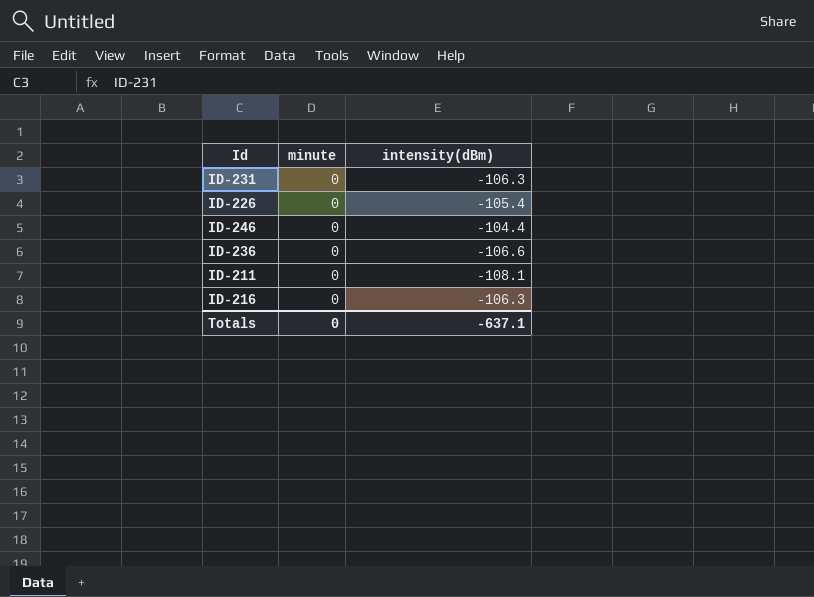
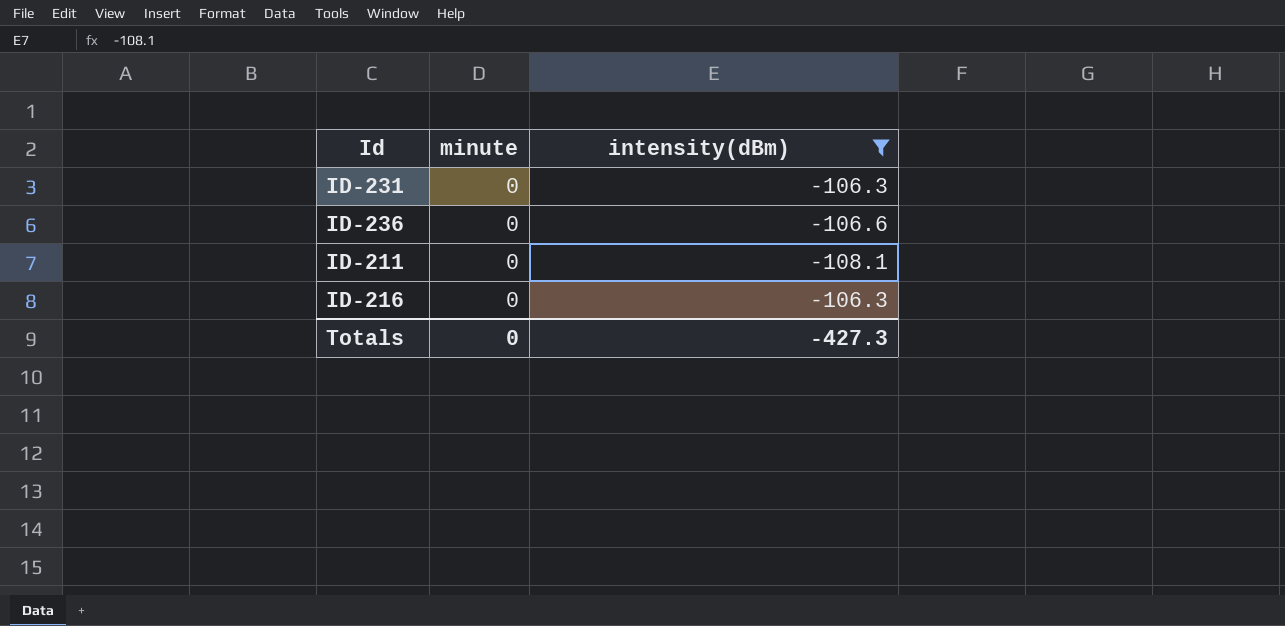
filter: none -> intensity(dBm) <= -106.3
Totals | intensity(dBm): -637.1 -> -427.3

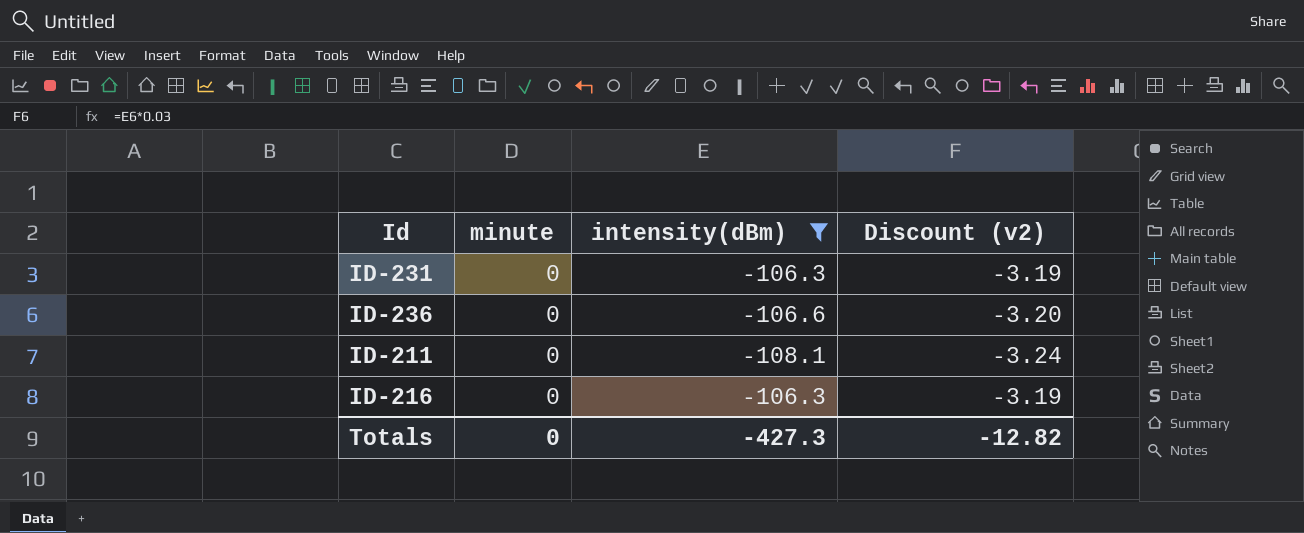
column Discount (v2) | formula: none -> [intensity(dBm)] * 0.03

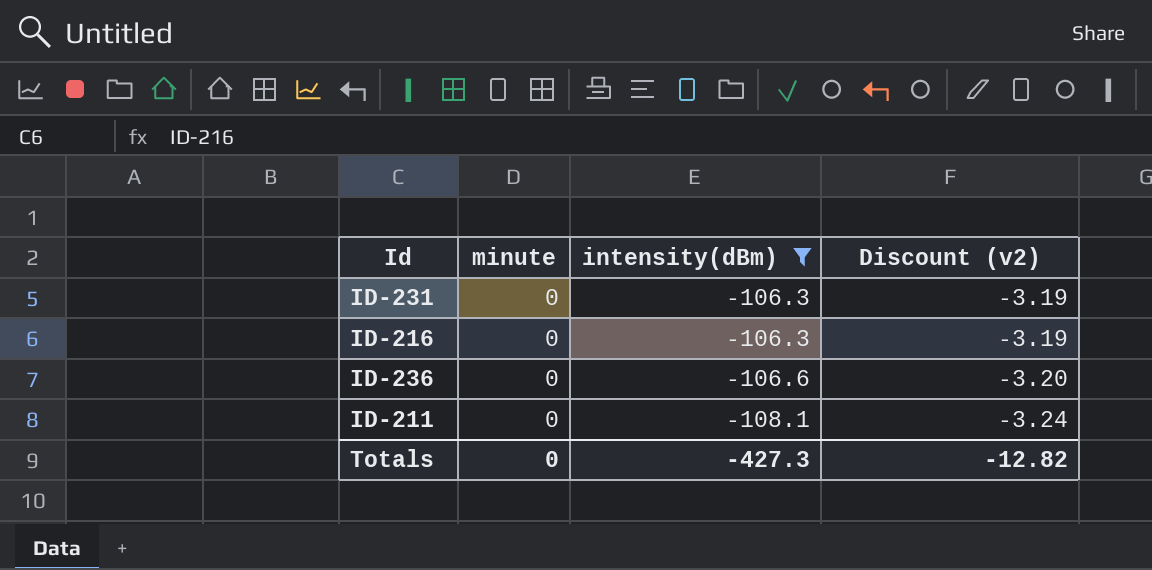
row order: none -> intensity(dBm) descending

